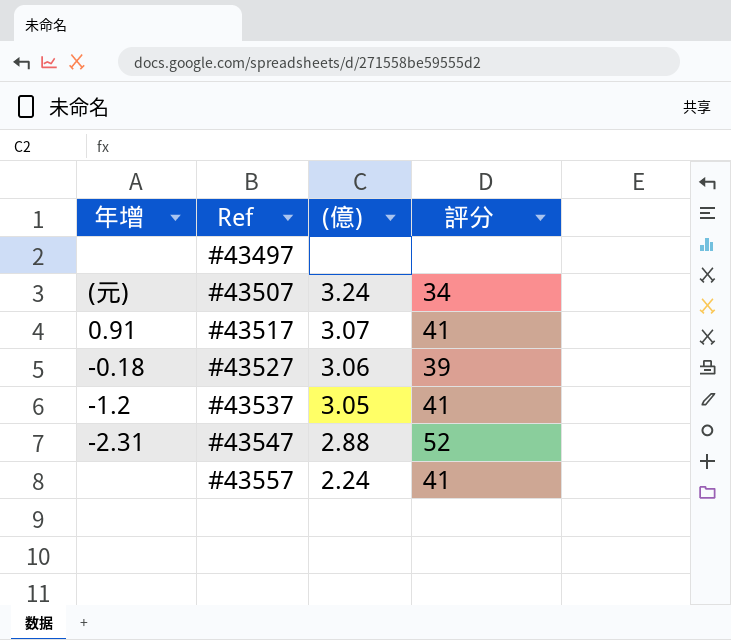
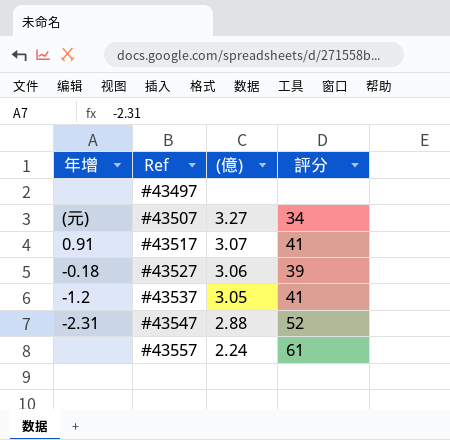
#43507 | (億): 3.24 -> 3.27
#43557 | 評分: 41 -> 61

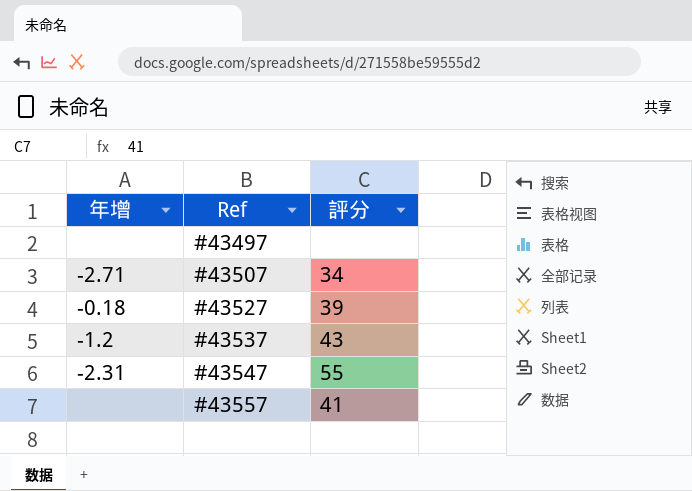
column (億) | position: 3 -> none
row #43517: 0.91 | 3.07 | 41 -> none
#43507 | 年增: (元) -> -2.71
#43537 | 評分: 41 -> 43
#43547 | 評分: 52 -> 55
#43557 | 評分: 61 -> 41

